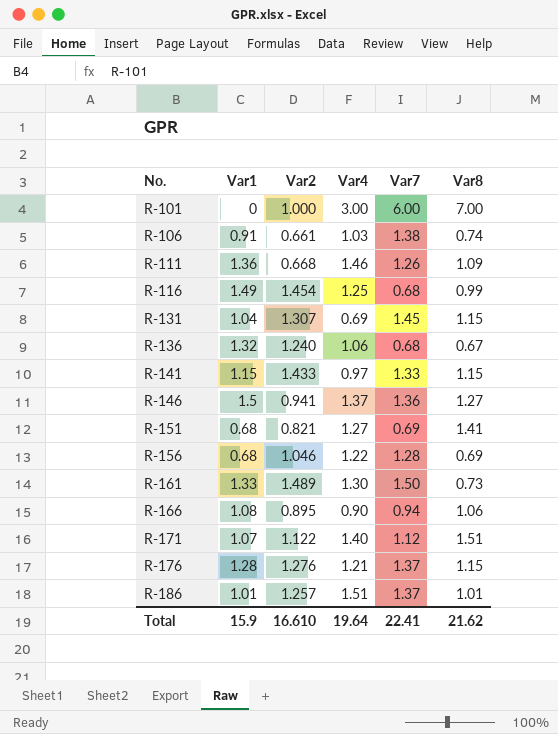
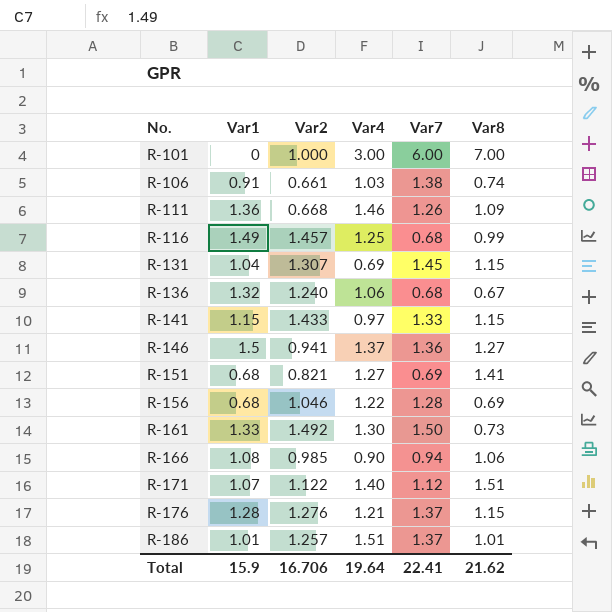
R-116 | Var2: 1.454 -> 1.457
R-161 | Var2: 1.489 -> 1.492
R-166 | Var2: 0.895 -> 0.985
Total | Var2: 16.610 -> 16.706

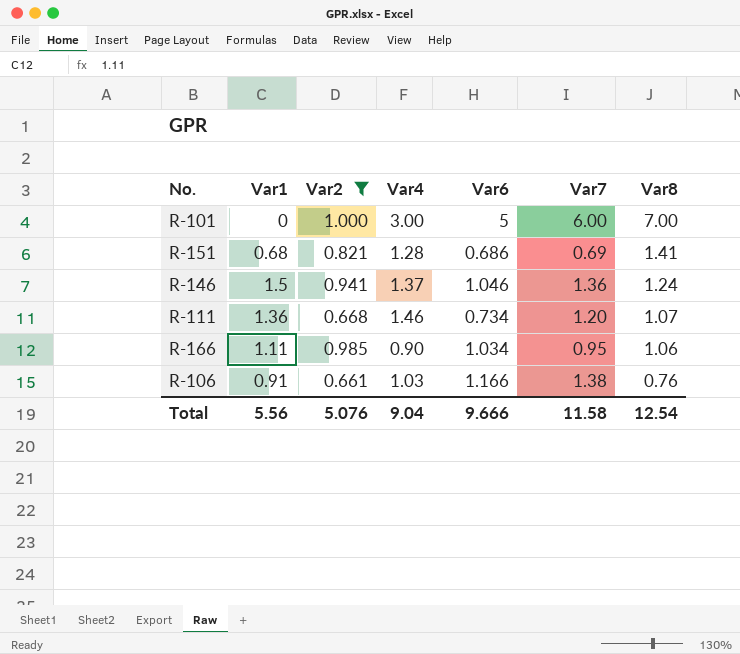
filter: none -> Var2 <= 1.000
row order: No. ascending -> Var8 descending
column Var6 | position: none -> 5
R-151 | Var4: 1.27 -> 1.28
R-146 | Var8: 1.27 -> 1.24
R-111 | Var7: 1.26 -> 1.20
R-111 | Var8: 1.09 -> 1.07
R-166 | Var1: 1.08 -> 1.11
R-166 | Var7: 0.94 -> 0.95
R-106 | Var8: 0.74 -> 0.76
Total | Var1: 15.9 -> 5.56
Total | Var2: 16.706 -> 5.076
Total | Var4: 19.64 -> 9.04
Total | Var7: 22.41 -> 11.58
Total | Var8: 21.62 -> 12.54

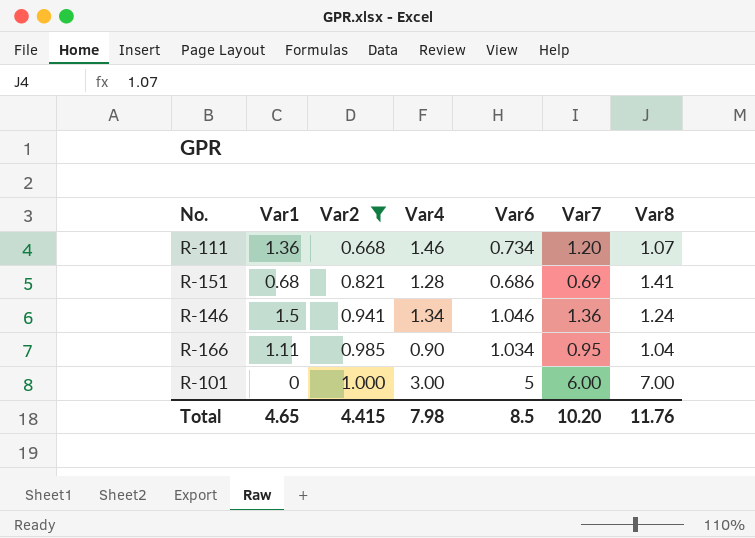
row order: Var8 descending -> Var2 ascending
row R-106: 0.91 | 0.661 | 1.03 | 1.166 | 1.38 | 0.76 -> none
R-146 | Var4: 1.37 -> 1.34
R-166 | Var8: 1.06 -> 1.04
Total | Var1: 5.56 -> 4.65
Total | Var2: 5.076 -> 4.415
Total | Var4: 9.04 -> 7.98
Total | Var6: 9.666 -> 8.5
Total | Var7: 11.58 -> 10.20
Total | Var8: 12.54 -> 11.76

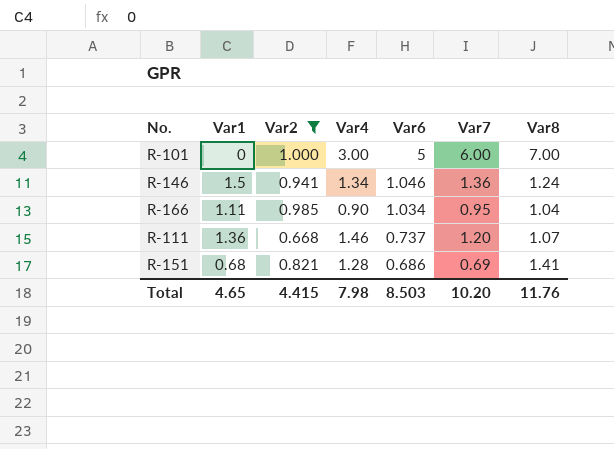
row order: Var2 ascending -> Var6 descending
R-111 | Var6: 0.734 -> 0.737
Total | Var6: 8.5 -> 8.503

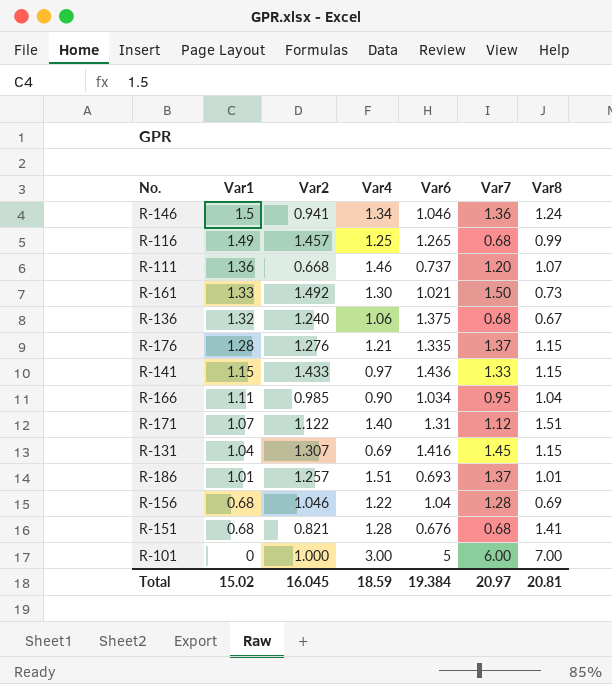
filter: Var2 <= 1.000 -> none
row order: Var6 descending -> Var1 descending
R-151 | Var6: 0.686 -> 0.676
R-151 | Var7: 0.69 -> 0.68
Total | Var1: 4.65 -> 15.02
Total | Var2: 4.415 -> 16.045
Total | Var4: 7.98 -> 18.59
Total | Var6: 8.503 -> 19.384
Total | Var7: 10.20 -> 20.97
Total | Var8: 11.76 -> 20.81

